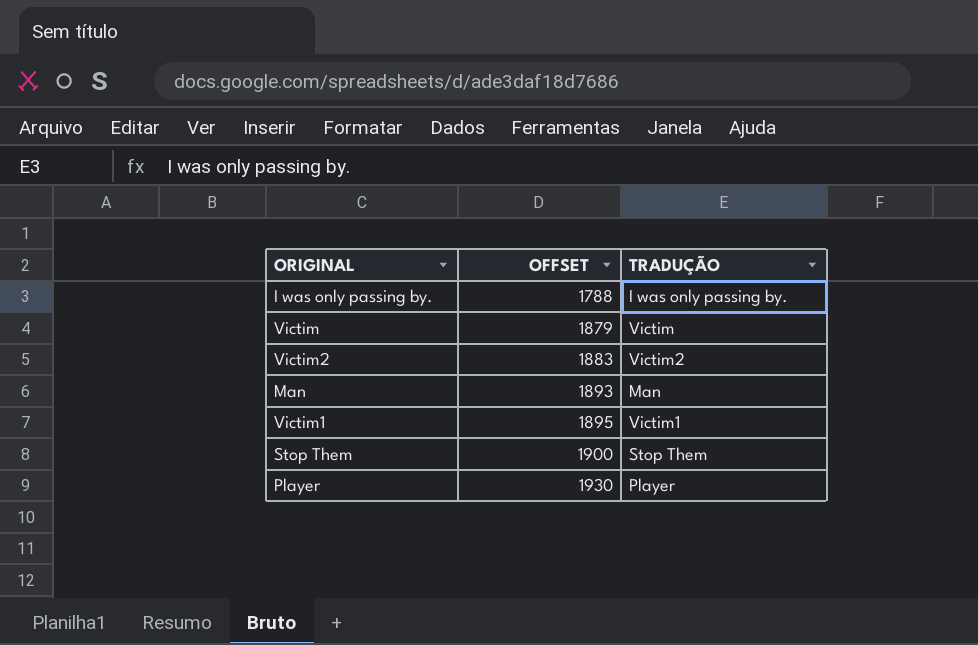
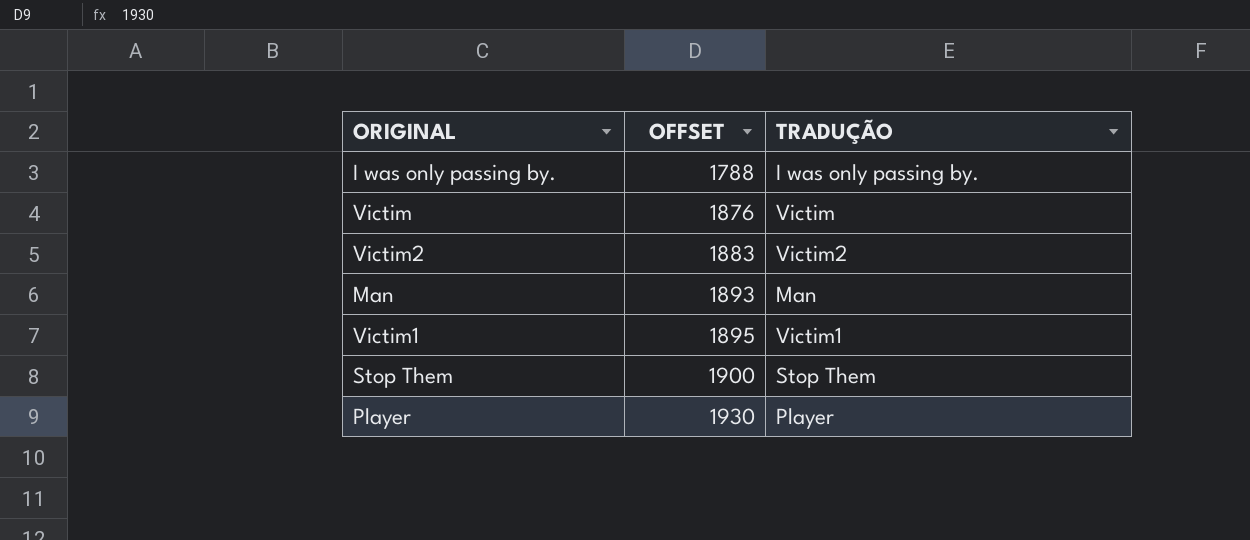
Victim | OFFSET: 1879 -> 1876

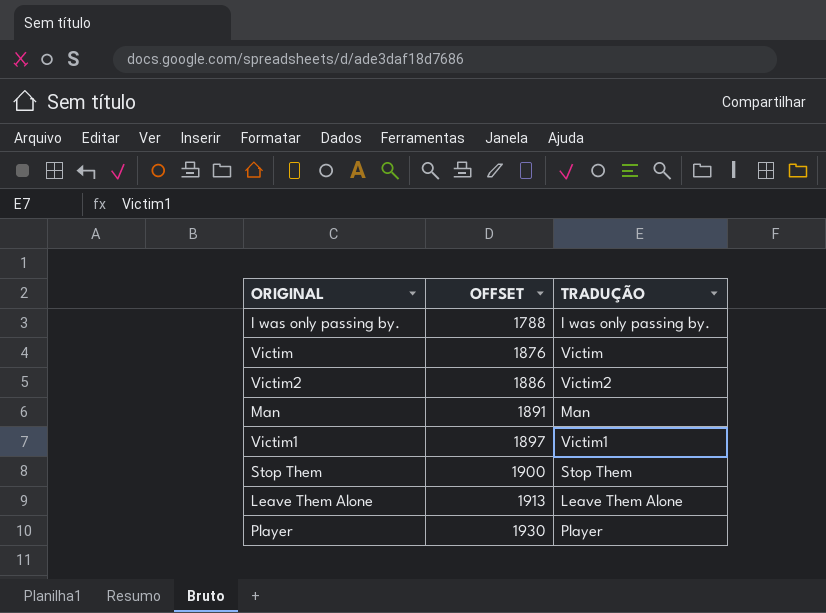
Victim2 | OFFSET: 1883 -> 1886
Man | OFFSET: 1893 -> 1891
Victim1 | OFFSET: 1895 -> 1897
row Leave Them Alone: none -> 1913 | Leave Them Alone

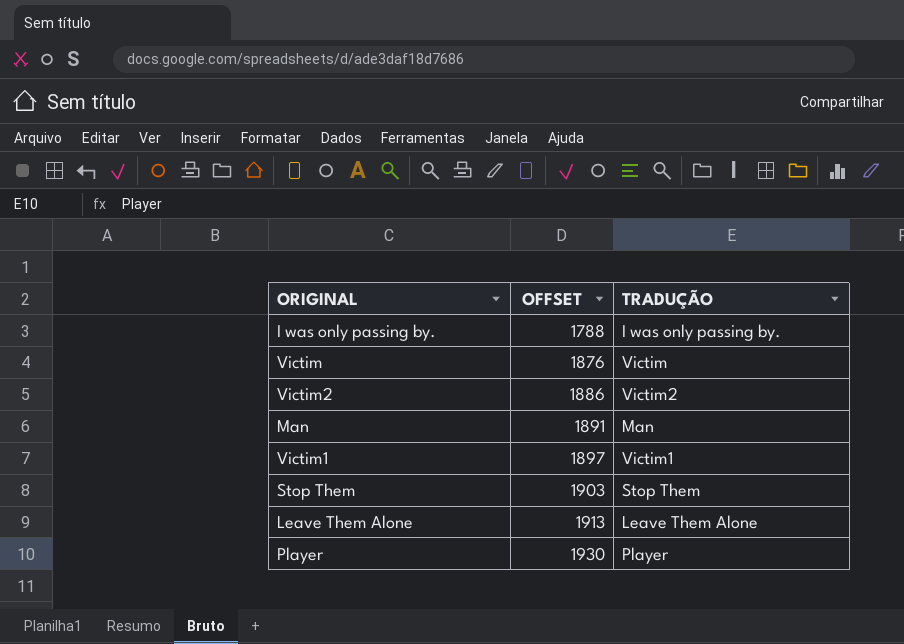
Stop Them | OFFSET: 1900 -> 1903

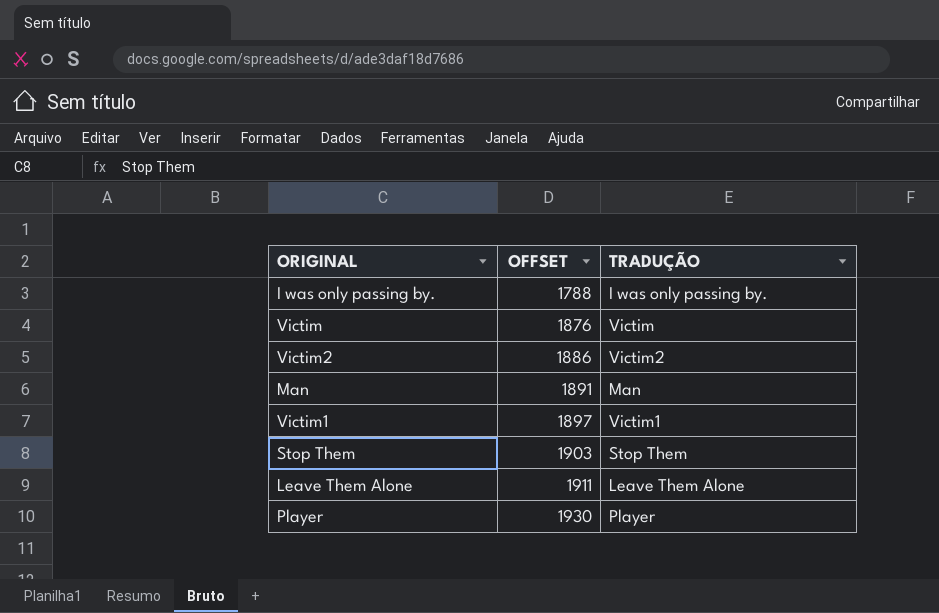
Leave Them Alone | OFFSET: 1913 -> 1911

